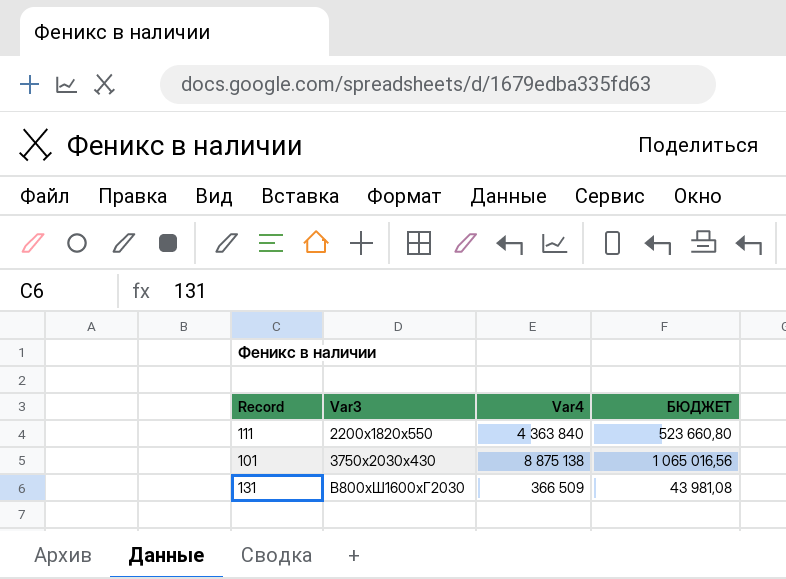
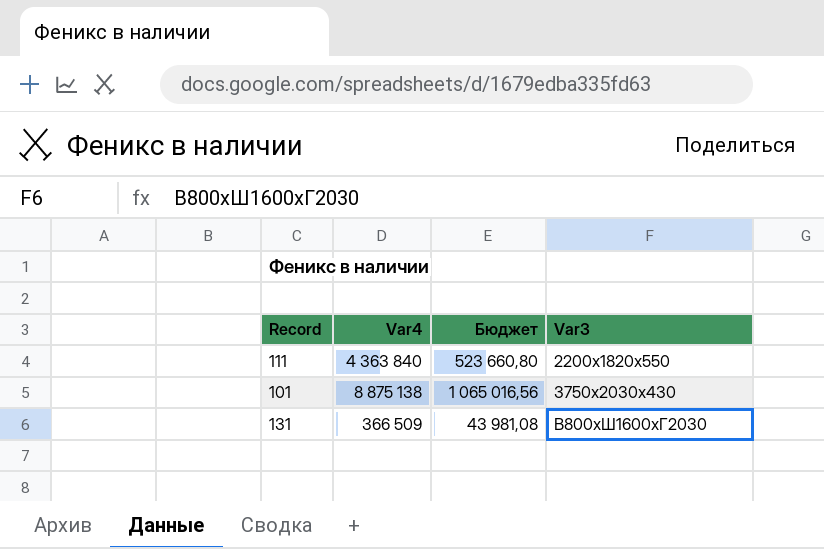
column name: БЮДЖЕТ -> Бюджет
column Var3 | position: 2 -> 4

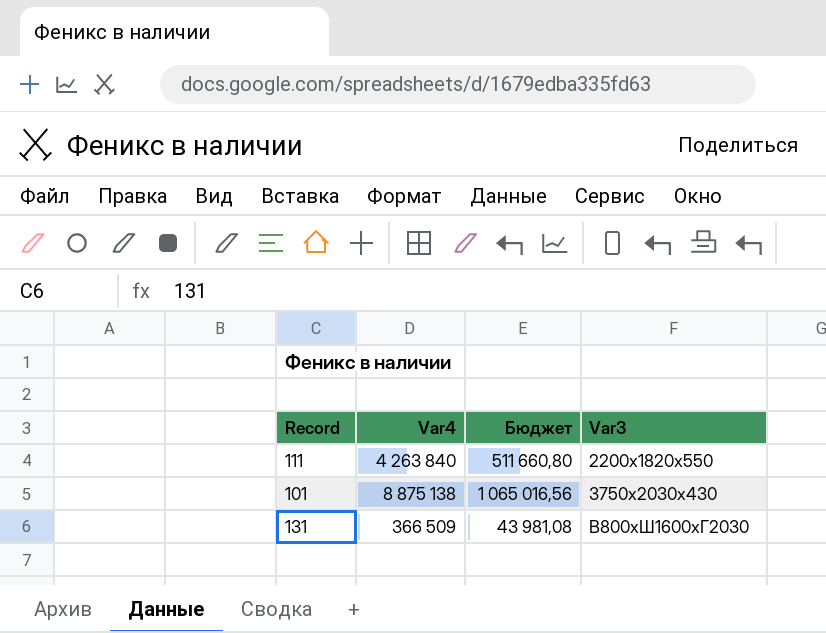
111 | Var4: 4 363 840 -> 4 263 840
111 | Бюджет: 523 660,80 -> 511 660,80

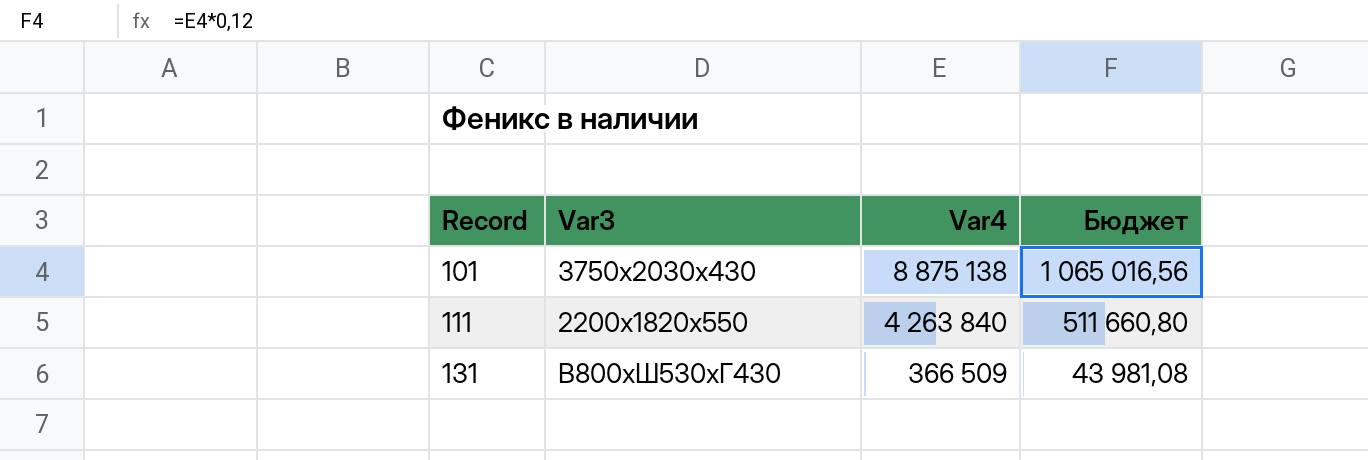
row order: Var3 ascending -> Record ascending
column Var3 | position: 4 -> 2
131 | Var3: В800хШ1600хГ2030 -> В800хШ530хГ430

